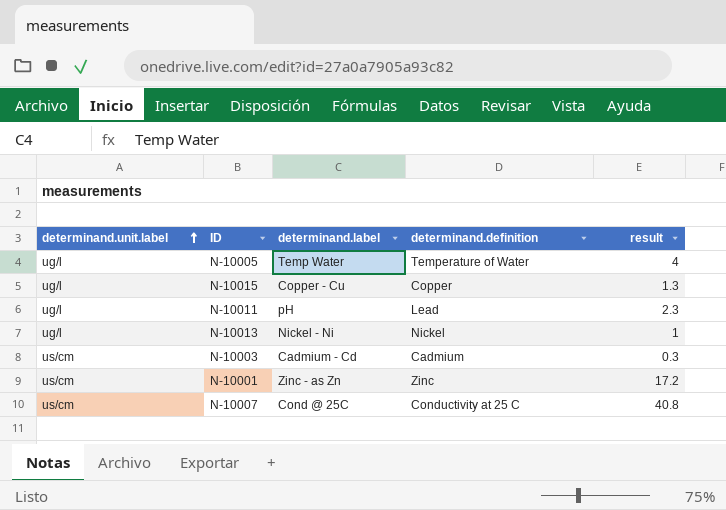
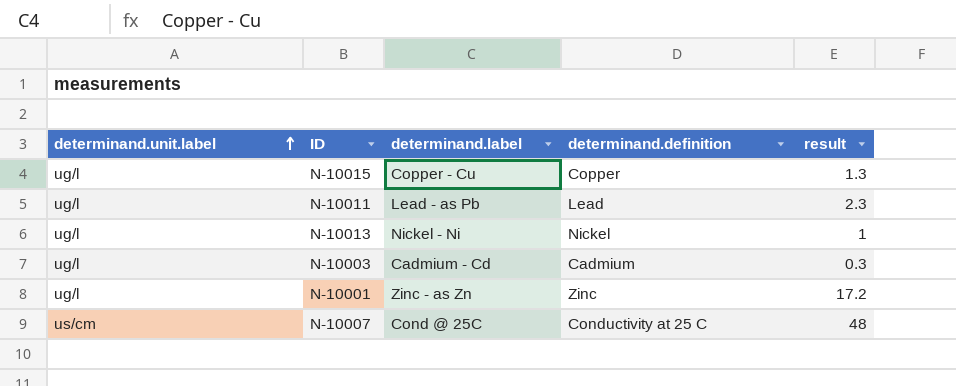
row N-10005: ug/l | Temp Water | Temperature of Water | 4 -> none
N-10011 | determinand.label: pH -> Lead - as Pb
N-10003 | determinand.unit.label: us/cm -> ug/l
N-10001 | determinand.unit.label: us/cm -> ug/l
N-10007 | result: 40.8 -> 48

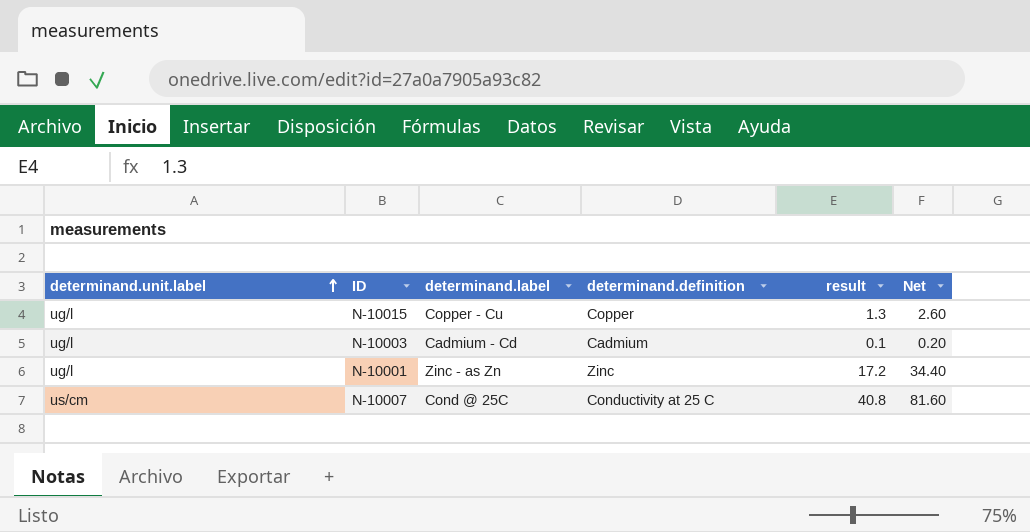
column Net | formula: none -> [result] * 2
row N-10011: ug/l | Lead - as Pb | Lead | 2.3 -> none
row N-10013: ug/l | Nickel - Ni | Nickel | 1 -> none
N-10003 | result: 0.3 -> 0.1
N-10007 | result: 48 -> 40.8

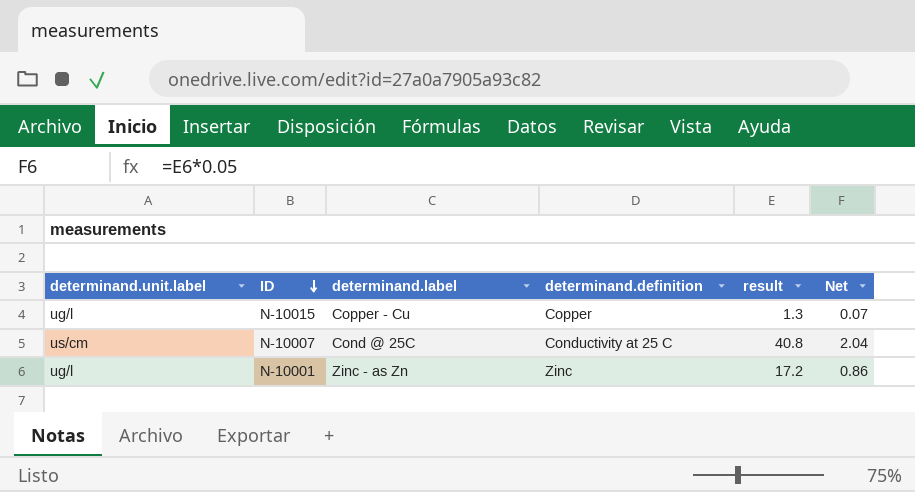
row order: determinand.unit.label ascending -> ID descending
column Net | formula: [result] * 2 -> [result] * 0.05
row N-10003: ug/l | Cadmium - Cd | Cadmium | 0.1 | 0.20 -> none

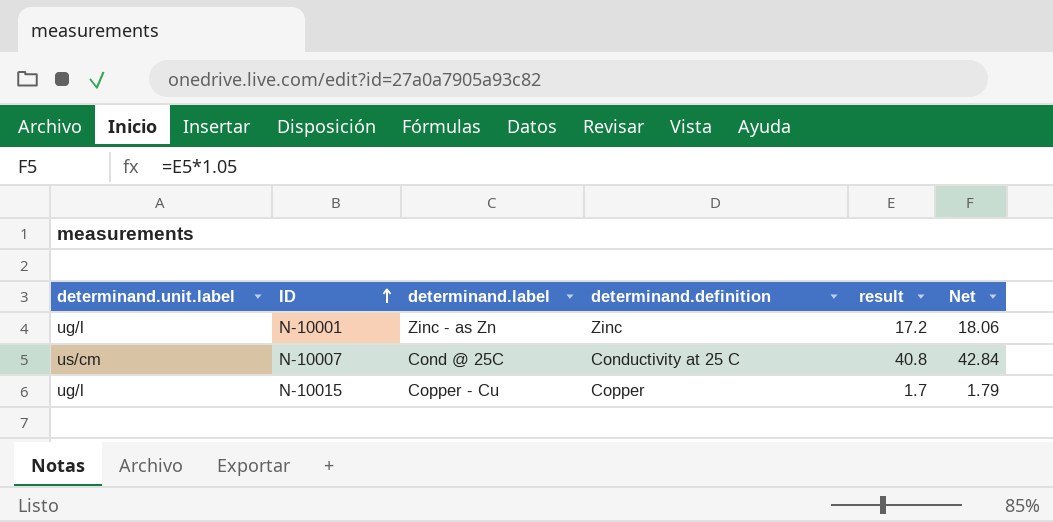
row order: ID descending -> ID ascending
column Net | formula: [result] * 0.05 -> [result] * 1.05
N-10015 | result: 1.3 -> 1.7

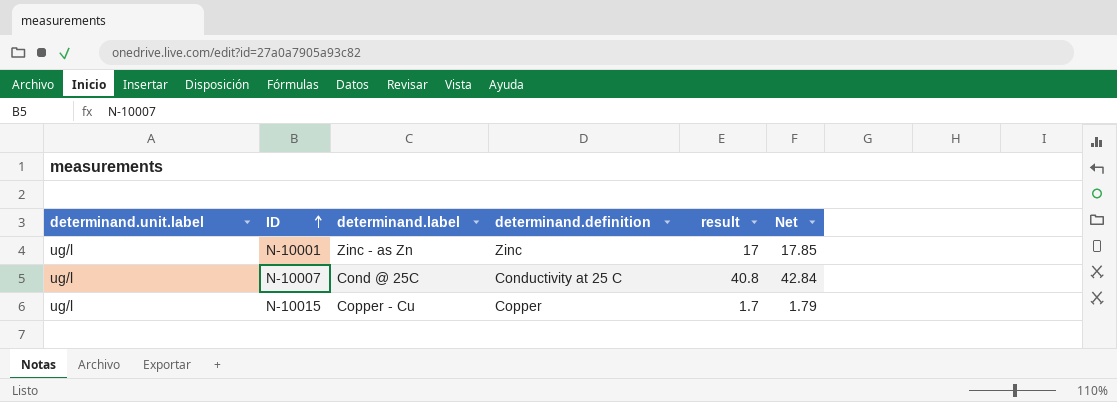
N-10001 | result: 17.2 -> 17
N-10001 | Net: 18.06 -> 17.85
N-10007 | determinand.unit.label: us/cm -> ug/l

